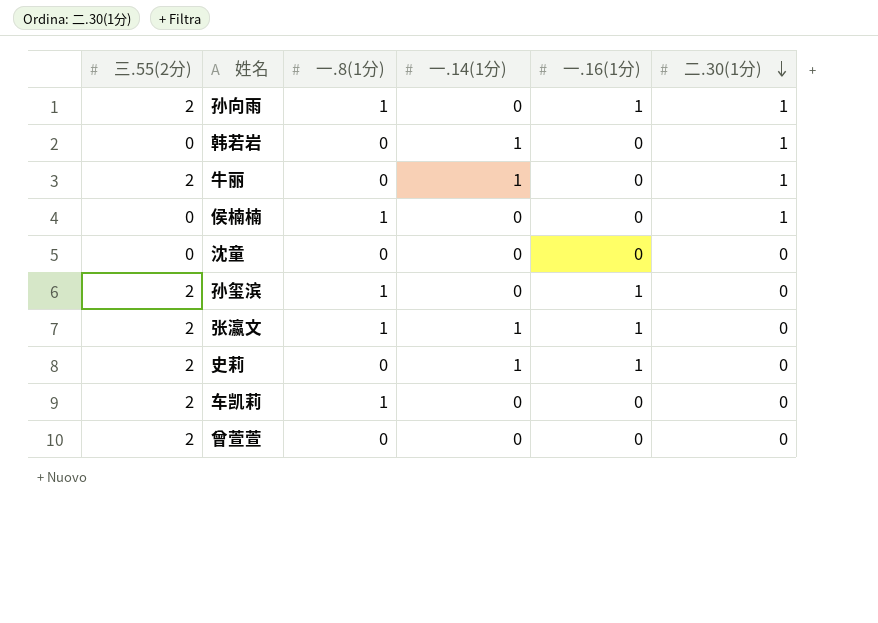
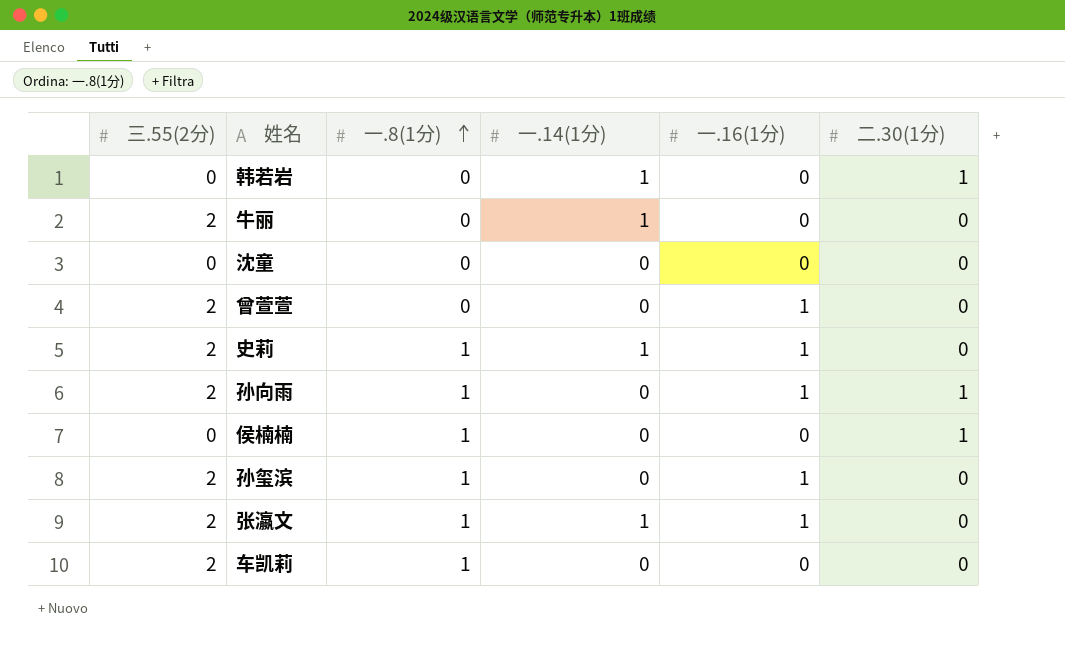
row order: 二.30(1分) descending -> 一.8(1分) ascending
牛丽 | 二.30(1分): 1 -> 0
曾萱萱 | 一.16(1分): 0 -> 1
史莉 | 一.8(1分): 0 -> 1

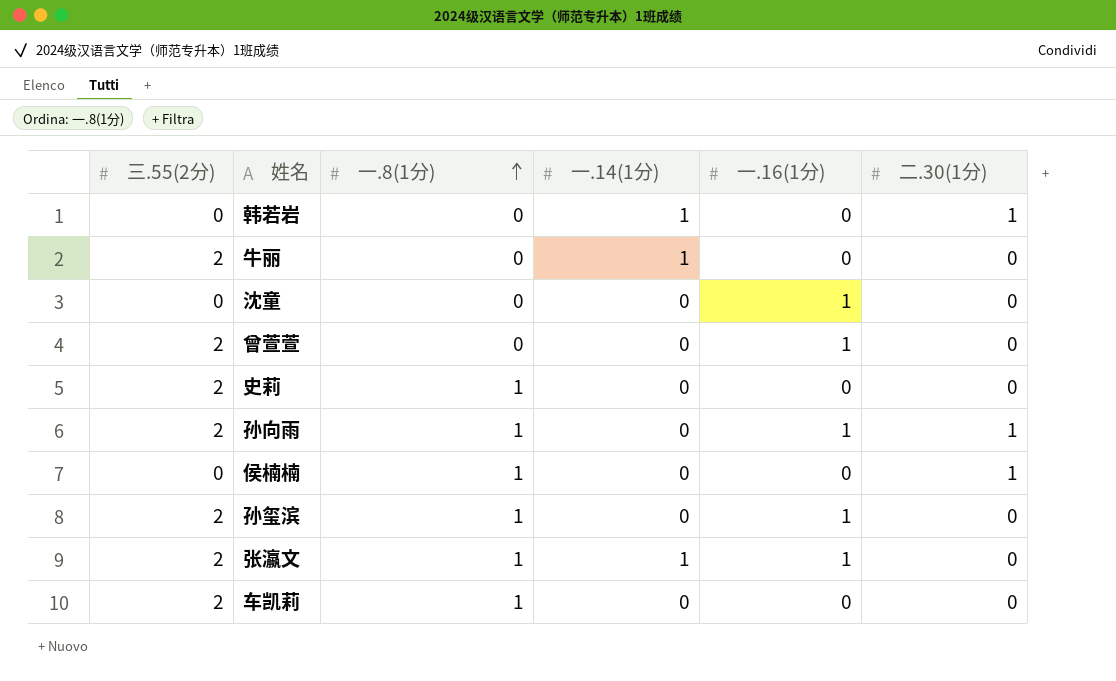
沈童 | 一.16(1分): 0 -> 1
史莉 | 一.14(1分): 1 -> 0
史莉 | 一.16(1分): 1 -> 0

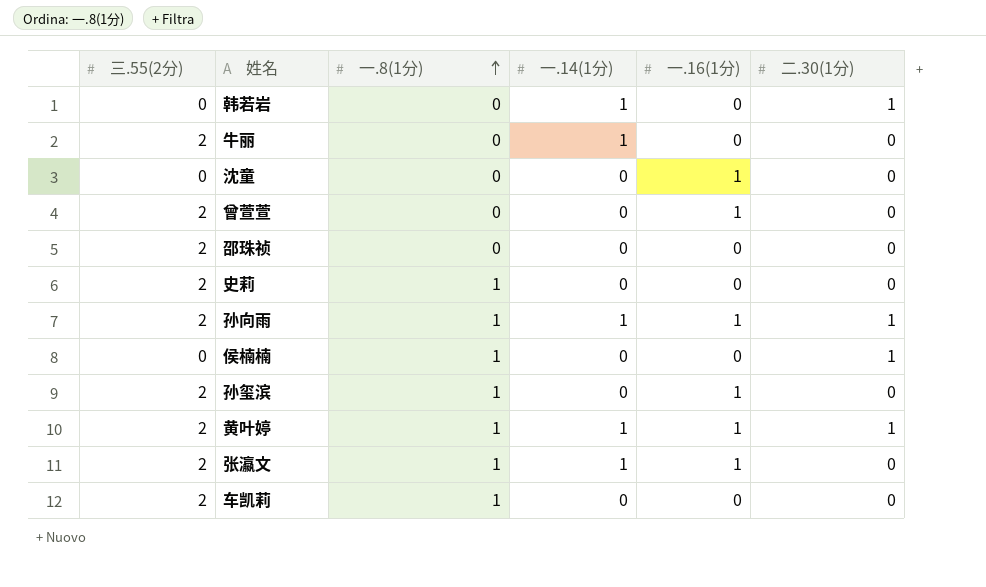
row 邵珠祯: none -> 2 | 0 | 0 | 0 | 0
孙向雨 | 一.14(1分): 0 -> 1
row 黄叶婷: none -> 2 | 1 | 1 | 1 | 1

